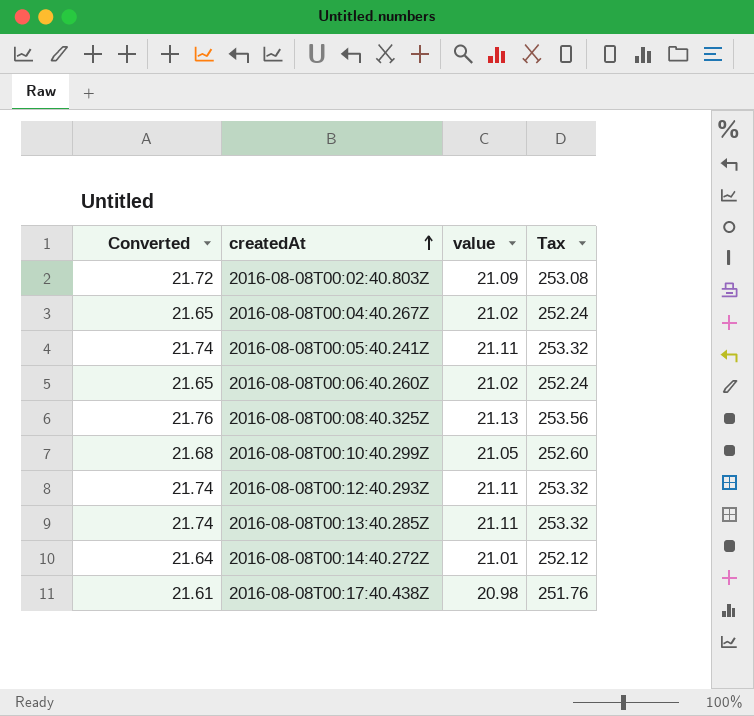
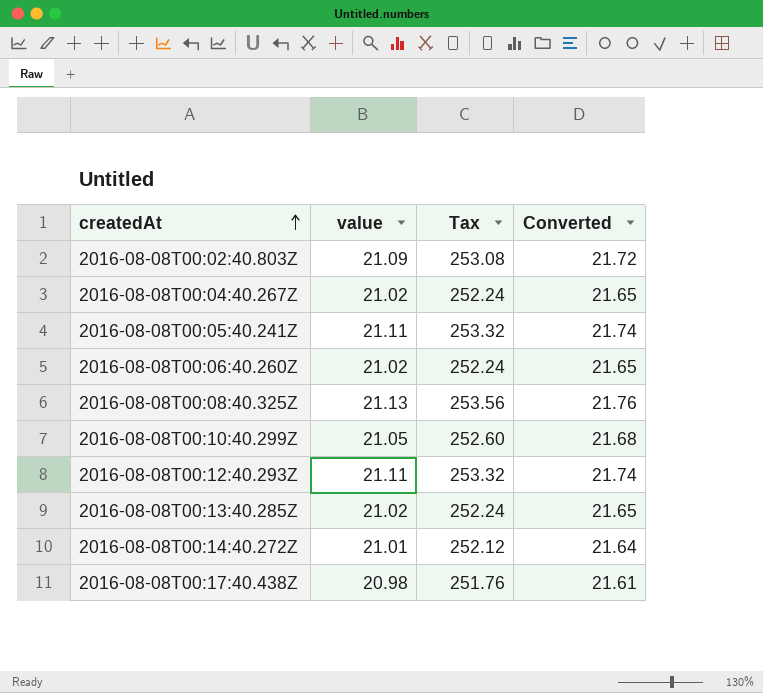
column Converted | position: 1 -> 4
2016-08-08T00:13:40.285Z | value: 21.11 -> 21.02
2016-08-08T00:13:40.285Z | Tax: 253.32 -> 252.24
2016-08-08T00:13:40.285Z | Converted: 21.74 -> 21.65

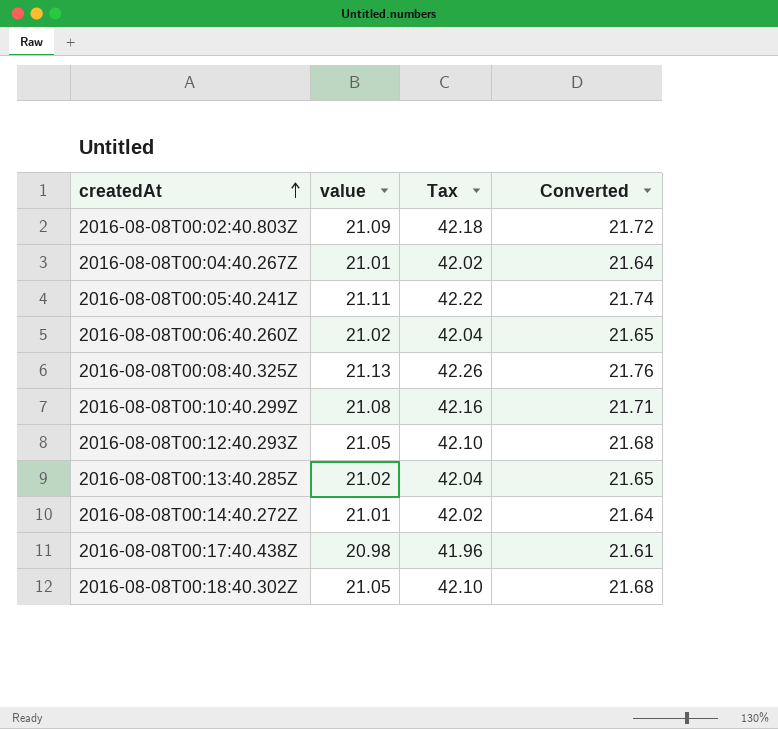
column Tax | formula: [value] * 12 -> [value] * 2
2016-08-08T00:04:40.267Z | value: 21.02 -> 21.01
2016-08-08T00:04:40.267Z | Converted: 21.65 -> 21.64
2016-08-08T00:10:40.299Z | value: 21.05 -> 21.08
2016-08-08T00:10:40.299Z | Converted: 21.68 -> 21.71
2016-08-08T00:12:40.293Z | value: 21.11 -> 21.05
2016-08-08T00:12:40.293Z | Converted: 21.74 -> 21.68
row 2016-08-08T00:18:40.302Z: none -> 21.05 | 42.10 | 21.68

